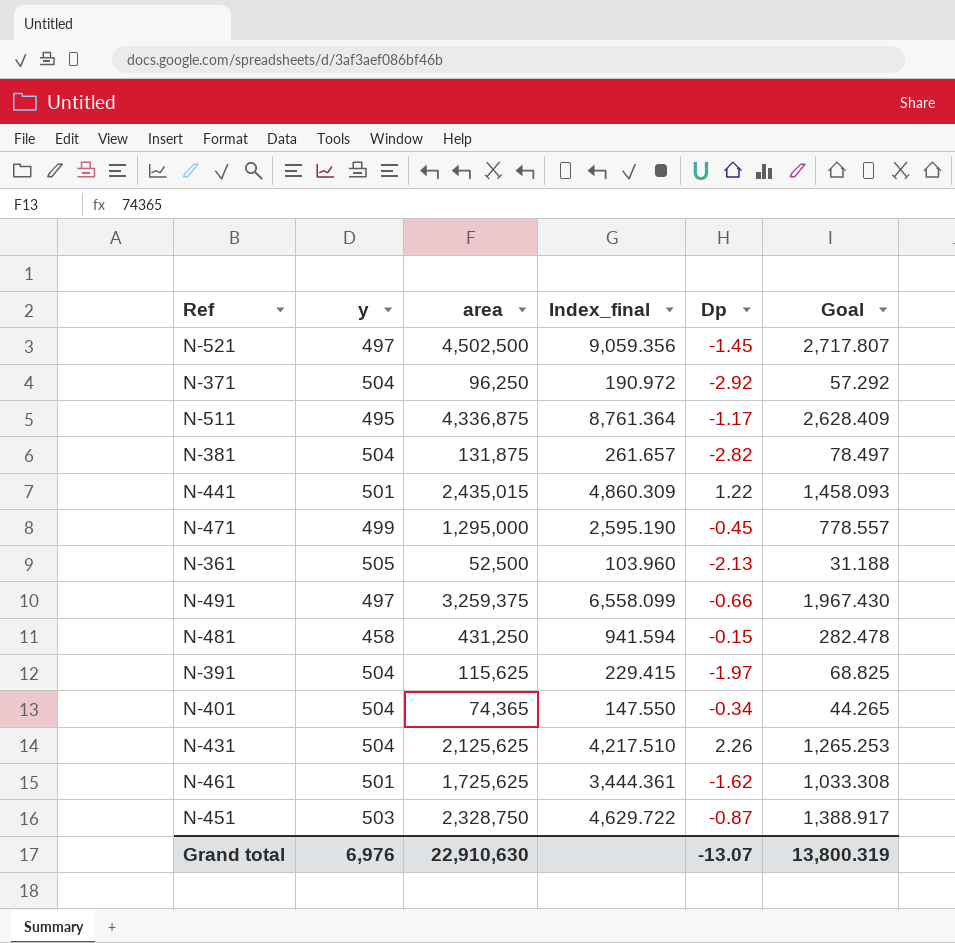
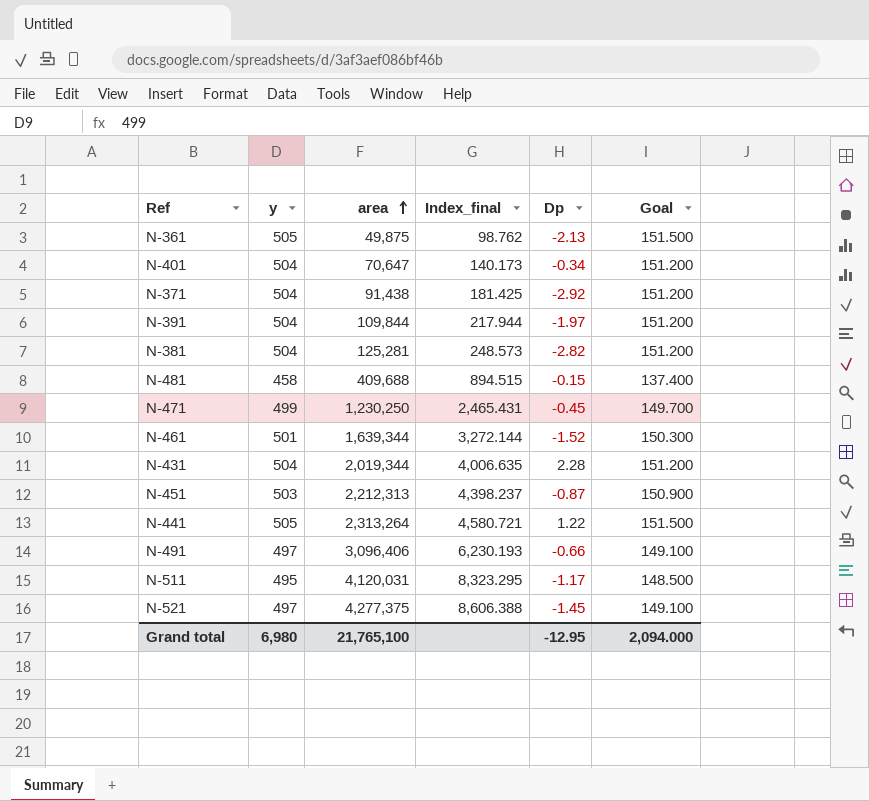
row order: none -> area ascending
column Goal | formula: [Index_final] * 0.3 -> [y] * 0.3
N-361 | area: 52,500 -> 49,875
N-361 | Index_final: 103.960 -> 98.762
N-401 | area: 74,365 -> 70,647
N-401 | Index_final: 147.550 -> 140.173
N-371 | area: 96,250 -> 91,438
N-371 | Index_final: 190.972 -> 181.425
N-391 | area: 115,625 -> 109,844
N-391 | Index_final: 229.415 -> 217.944
N-381 | area: 131,875 -> 125,281
N-381 | Index_final: 261.657 -> 248.573
N-481 | area: 431,250 -> 409,688
N-481 | Index_final: 941.594 -> 894.515
N-471 | area: 1,295,000 -> 1,230,250
N-471 | Index_final: 2,595.190 -> 2,465.431
N-461 | area: 1,725,625 -> 1,639,344
N-461 | Index_final: 3,444.361 -> 3,272.144
N-461 | Dp: -1.62 -> -1.52
N-431 | area: 2,125,625 -> 2,019,344
N-431 | Index_final: 4,217.510 -> 4,006.635
N-431 | Dp: 2.26 -> 2.28
N-451 | area: 2,328,750 -> 2,212,313
N-451 | Index_final: 4,629.722 -> 4,398.237
N-441 | y: 501 -> 505
N-441 | area: 2,435,015 -> 2,313,264
N-441 | Index_final: 4,860.309 -> 4,580.721
N-491 | area: 3,259,375 -> 3,096,406
N-491 | Index_final: 6,558.099 -> 6,230.193
N-511 | area: 4,336,875 -> 4,120,031
N-511 | Index_final: 8,761.364 -> 8,323.295
N-521 | area: 4,502,500 -> 4,277,375
N-521 | Index_final: 9,059.356 -> 8,606.388
Grand total | y: 6,976 -> 6,980
Grand total | area: 22,910,630 -> 21,765,100
Grand total | Dp: -13.07 -> -12.95
Grand total | Goal: 13,800.319 -> 2,094.000

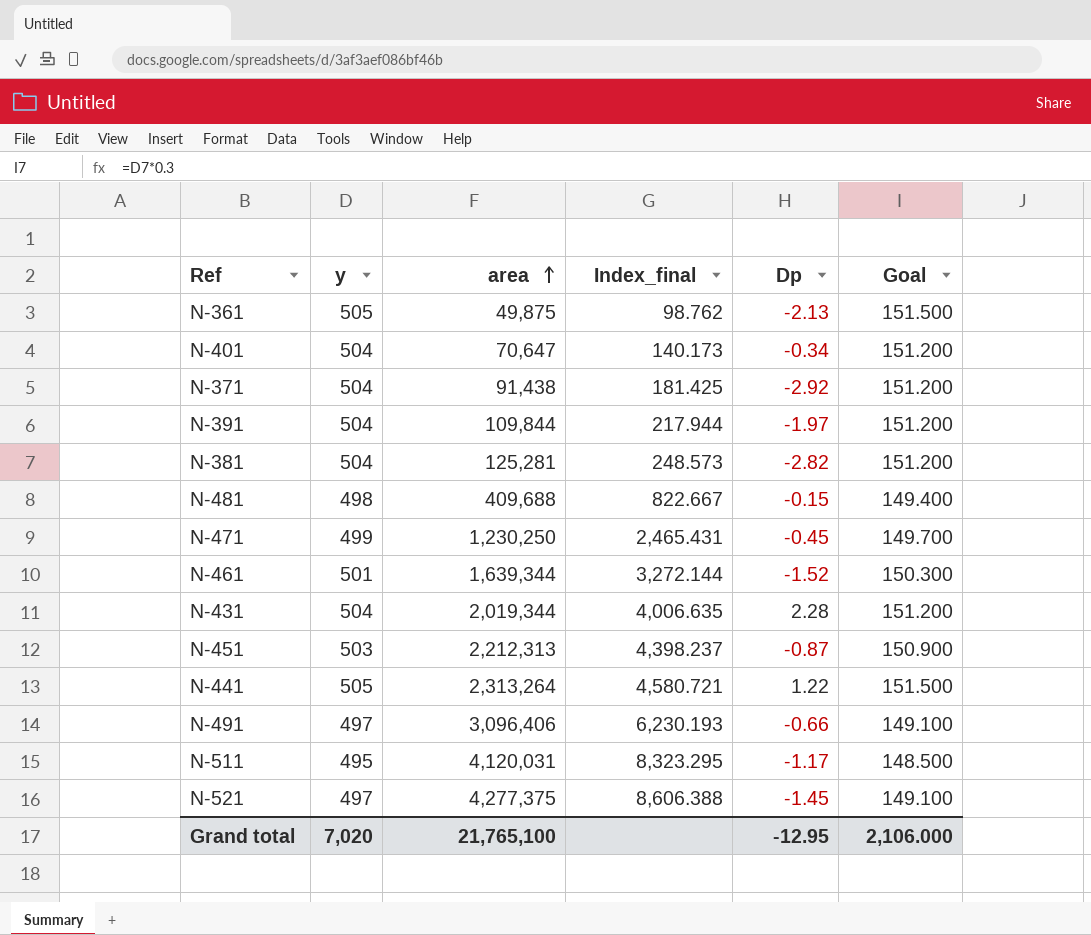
N-481 | y: 458 -> 498
N-481 | Index_final: 894.515 -> 822.667
N-481 | Goal: 137.400 -> 149.400
Grand total | y: 6,980 -> 7,020
Grand total | Goal: 2,094.000 -> 2,106.000

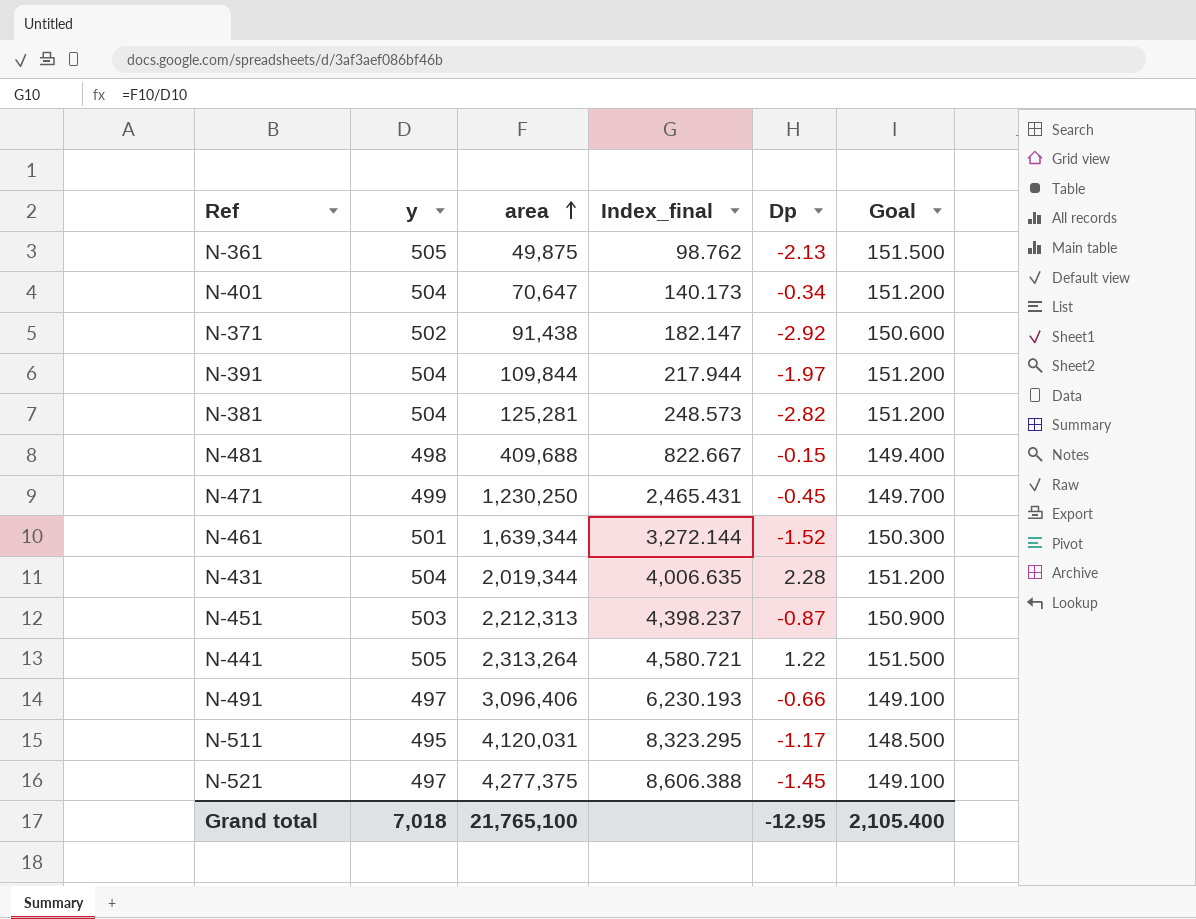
N-371 | y: 504 -> 502
N-371 | Index_final: 181.425 -> 182.147
N-371 | Goal: 151.200 -> 150.600
Grand total | y: 7,020 -> 7,018
Grand total | Goal: 2,106.000 -> 2,105.400

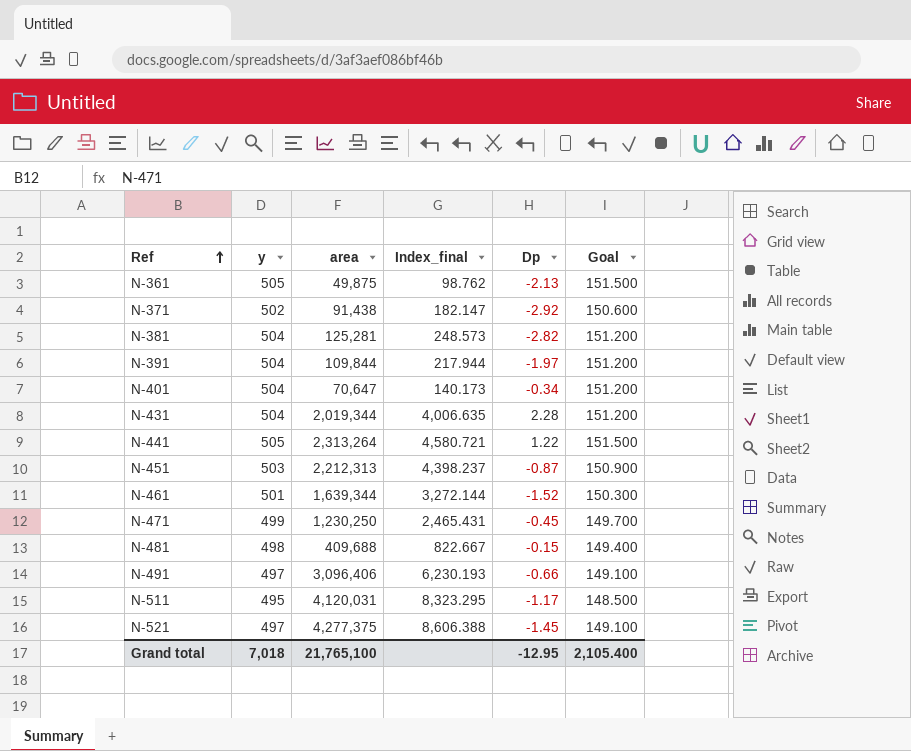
row order: area ascending -> Ref ascending

